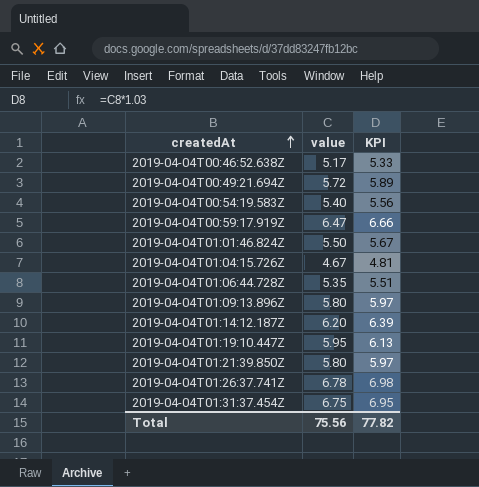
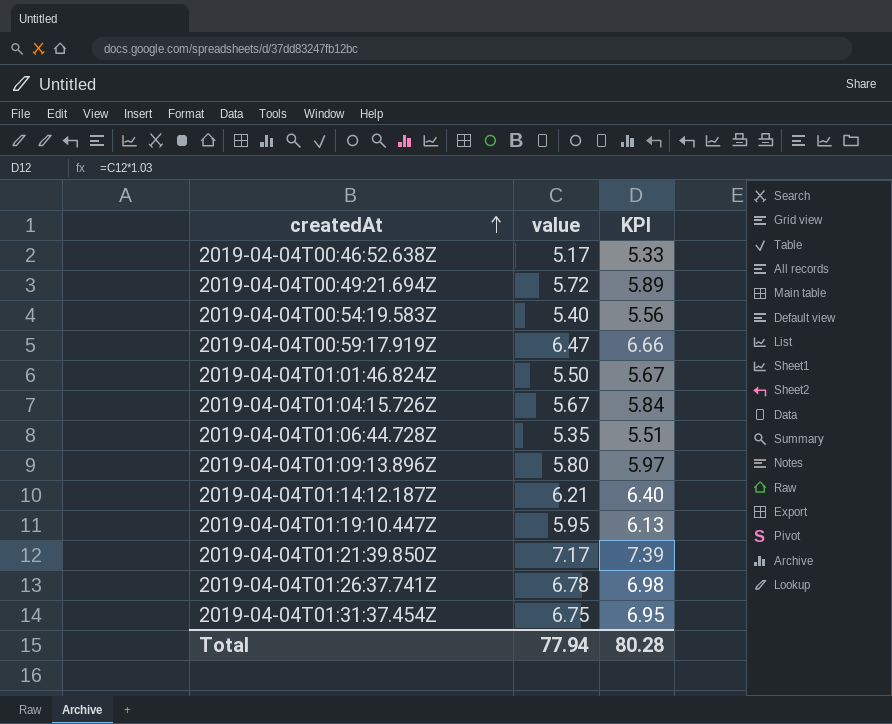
2019-04-04T01:04:15.726Z | value: 4.67 -> 5.67
2019-04-04T01:04:15.726Z | KPI: 4.81 -> 5.84
2019-04-04T01:14:12.187Z | value: 6.20 -> 6.21
2019-04-04T01:14:12.187Z | KPI: 6.39 -> 6.40
2019-04-04T01:21:39.850Z | value: 5.80 -> 7.17
2019-04-04T01:21:39.850Z | KPI: 5.97 -> 7.39
Total | value: 75.56 -> 77.94
Total | KPI: 77.82 -> 80.28

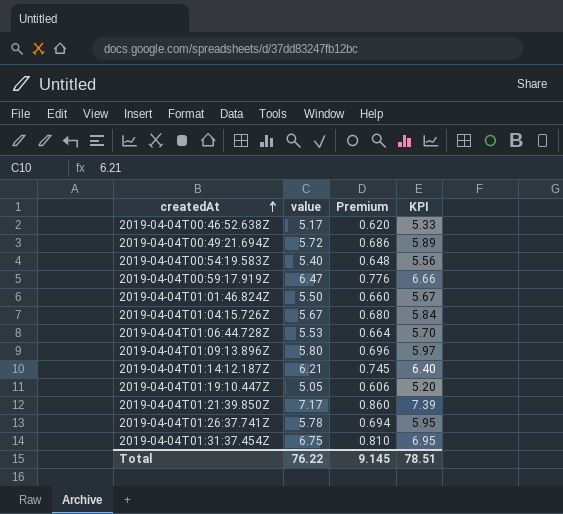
column Premium | formula: none -> [value] * 0.12
2019-04-04T01:06:44.728Z | value: 5.35 -> 5.53
2019-04-04T01:06:44.728Z | KPI: 5.51 -> 5.70
2019-04-04T01:19:10.447Z | value: 5.95 -> 5.05
2019-04-04T01:19:10.447Z | KPI: 6.13 -> 5.20
2019-04-04T01:26:37.741Z | value: 6.78 -> 5.78
2019-04-04T01:26:37.741Z | KPI: 6.98 -> 5.95
Total | value: 77.94 -> 76.22
Total | KPI: 80.28 -> 78.51

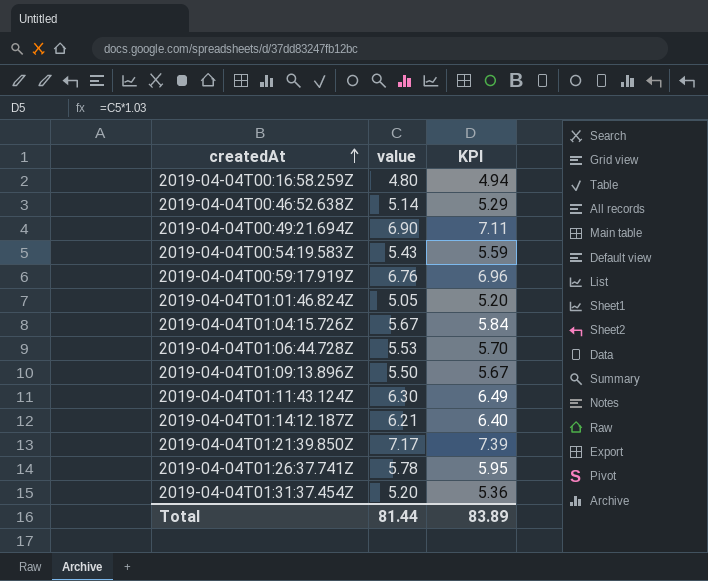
column Premium | formula: [value] * 0.12 -> none
row 2019-04-04T01:19:10.447Z: 5.05 | 0.606 | 5.20 -> none
row 2019-04-04T00:16:58.259Z: none -> 4.80 | 4.94
2019-04-04T00:46:52.638Z | value: 5.17 -> 5.14
2019-04-04T00:46:52.638Z | KPI: 5.33 -> 5.29
2019-04-04T00:49:21.694Z | value: 5.72 -> 6.90
2019-04-04T00:49:21.694Z | KPI: 5.89 -> 7.11
2019-04-04T00:54:19.583Z | value: 5.40 -> 5.43
2019-04-04T00:54:19.583Z | KPI: 5.56 -> 5.59
2019-04-04T00:59:17.919Z | value: 6.47 -> 6.76
2019-04-04T00:59:17.919Z | KPI: 6.66 -> 6.96
2019-04-04T01:01:46.824Z | value: 5.50 -> 5.05
2019-04-04T01:01:46.824Z | KPI: 5.67 -> 5.20
2019-04-04T01:09:13.896Z | value: 5.80 -> 5.50
2019-04-04T01:09:13.896Z | KPI: 5.97 -> 5.67
row 2019-04-04T01:11:43.124Z: none -> 6.30 | 6.49
2019-04-04T01:31:37.454Z | value: 6.75 -> 5.20
2019-04-04T01:31:37.454Z | KPI: 6.95 -> 5.36
Total | value: 76.22 -> 81.44
Total | KPI: 78.51 -> 83.89

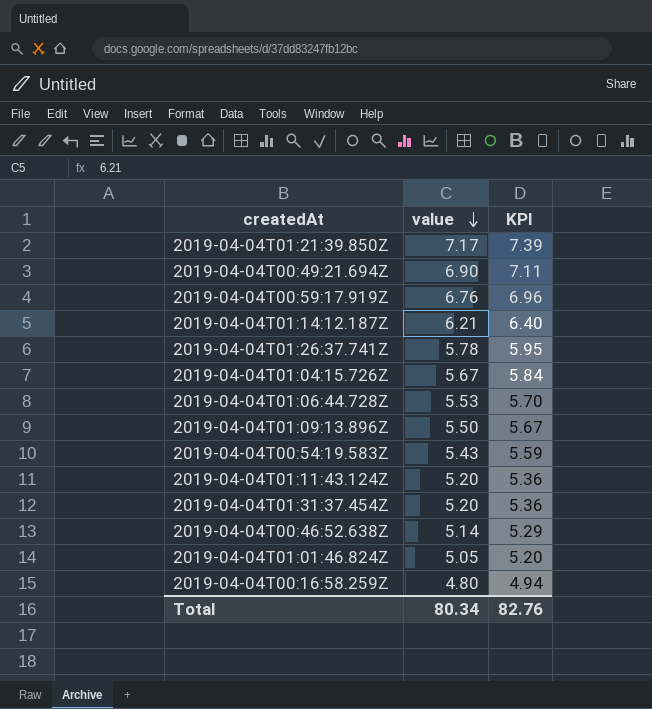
row order: createdAt ascending -> value descending
2019-04-04T01:11:43.124Z | value: 6.30 -> 5.20
2019-04-04T01:11:43.124Z | KPI: 6.49 -> 5.36
Total | value: 81.44 -> 80.34
Total | KPI: 83.89 -> 82.76

